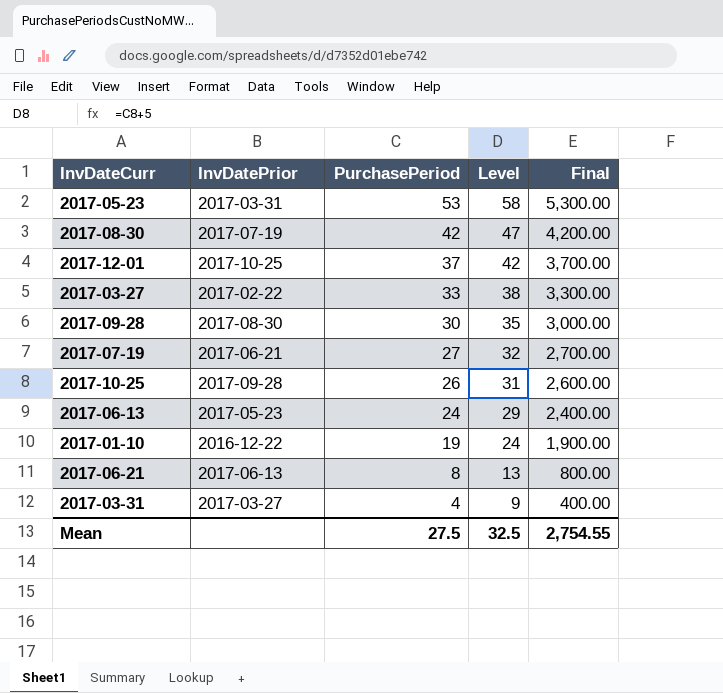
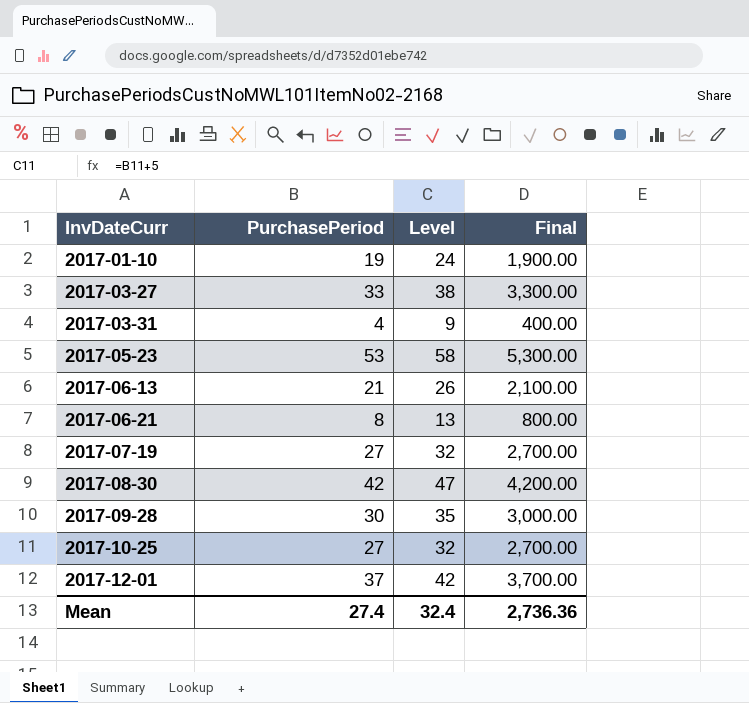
row order: PurchasePeriod descending -> InvDateCurr ascending
column InvDatePrior | position: 2 -> none
2017-06-13 | PurchasePeriod: 24 -> 21
2017-06-13 | Level: 29 -> 26
2017-06-13 | Final: 2,400.00 -> 2,100.00
2017-10-25 | PurchasePeriod: 26 -> 27
2017-10-25 | Level: 31 -> 32
2017-10-25 | Final: 2,600.00 -> 2,700.00
Mean | PurchasePeriod: 27.5 -> 27.4
Mean | Level: 32.5 -> 32.4
Mean | Final: 2,754.55 -> 2,736.36

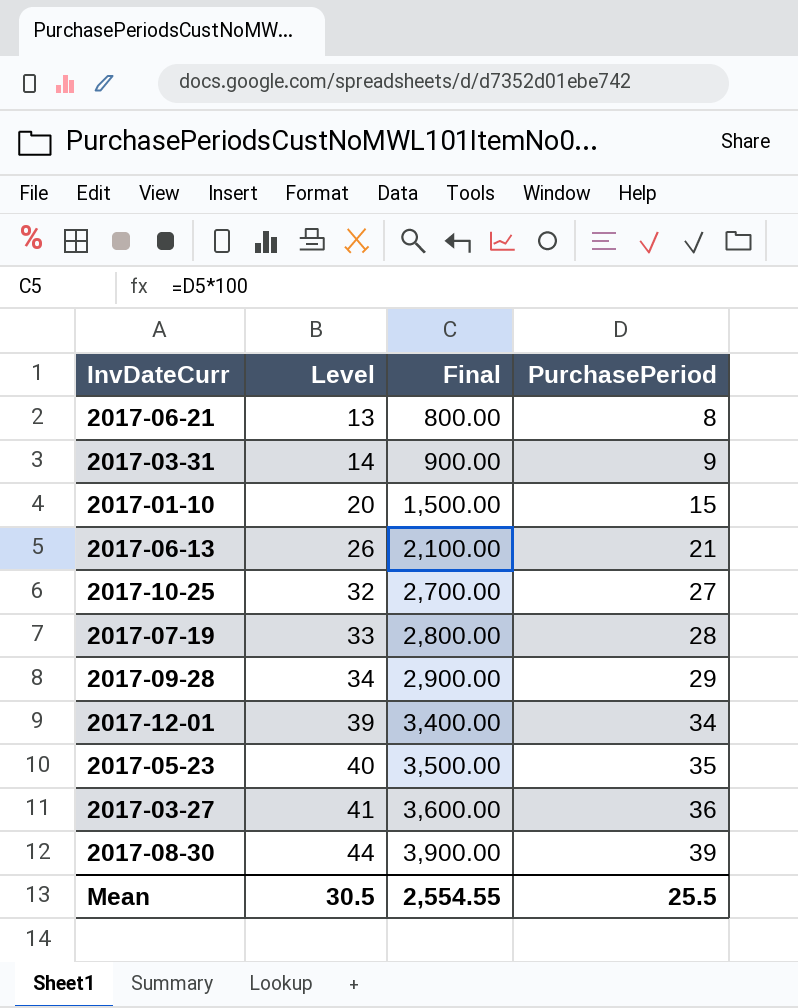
row order: InvDateCurr ascending -> Level ascending
column PurchasePeriod | position: 2 -> 4
2017-03-31 | Level: 9 -> 14
2017-03-31 | Final: 400.00 -> 900.00
2017-03-31 | PurchasePeriod: 4 -> 9
2017-01-10 | Level: 24 -> 20
2017-01-10 | Final: 1,900.00 -> 1,500.00
2017-01-10 | PurchasePeriod: 19 -> 15
2017-07-19 | Level: 32 -> 33
2017-07-19 | Final: 2,700.00 -> 2,800.00
2017-07-19 | PurchasePeriod: 27 -> 28
2017-09-28 | Level: 35 -> 34
2017-09-28 | Final: 3,000.00 -> 2,900.00
2017-09-28 | PurchasePeriod: 30 -> 29
2017-12-01 | Level: 42 -> 39
2017-12-01 | Final: 3,700.00 -> 3,400.00
2017-12-01 | PurchasePeriod: 37 -> 34
2017-05-23 | Level: 58 -> 40
2017-05-23 | Final: 5,300.00 -> 3,500.00
2017-05-23 | PurchasePeriod: 53 -> 35
2017-03-27 | Level: 38 -> 41
2017-03-27 | Final: 3,300.00 -> 3,600.00
2017-03-27 | PurchasePeriod: 33 -> 36
2017-08-30 | Level: 47 -> 44
2017-08-30 | Final: 4,200.00 -> 3,900.00
2017-08-30 | PurchasePeriod: 42 -> 39
Mean | Level: 32.4 -> 30.5
Mean | Final: 2,736.36 -> 2,554.55
Mean | PurchasePeriod: 27.4 -> 25.5

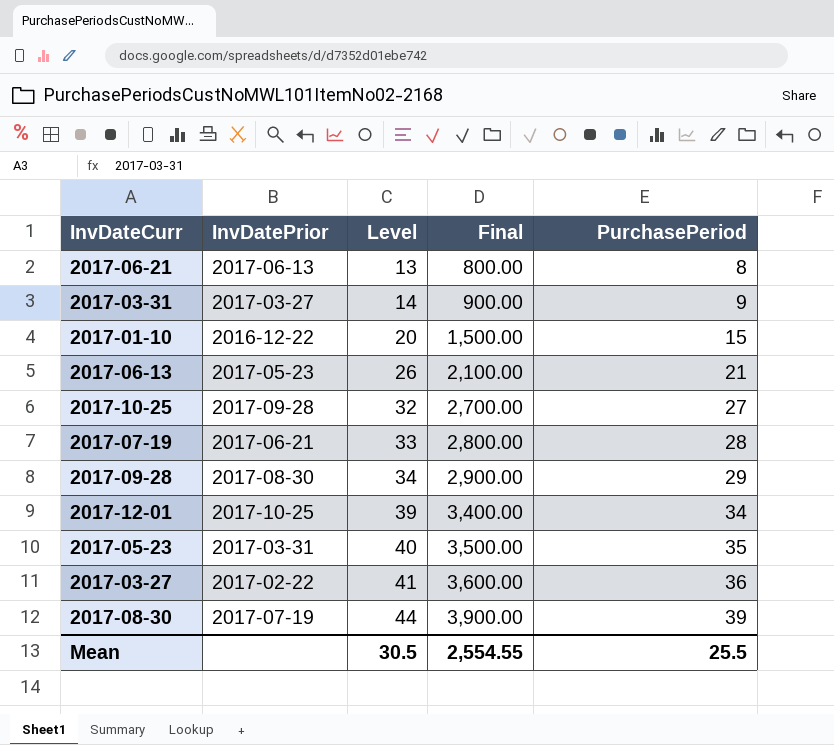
column InvDatePrior | position: none -> 2

